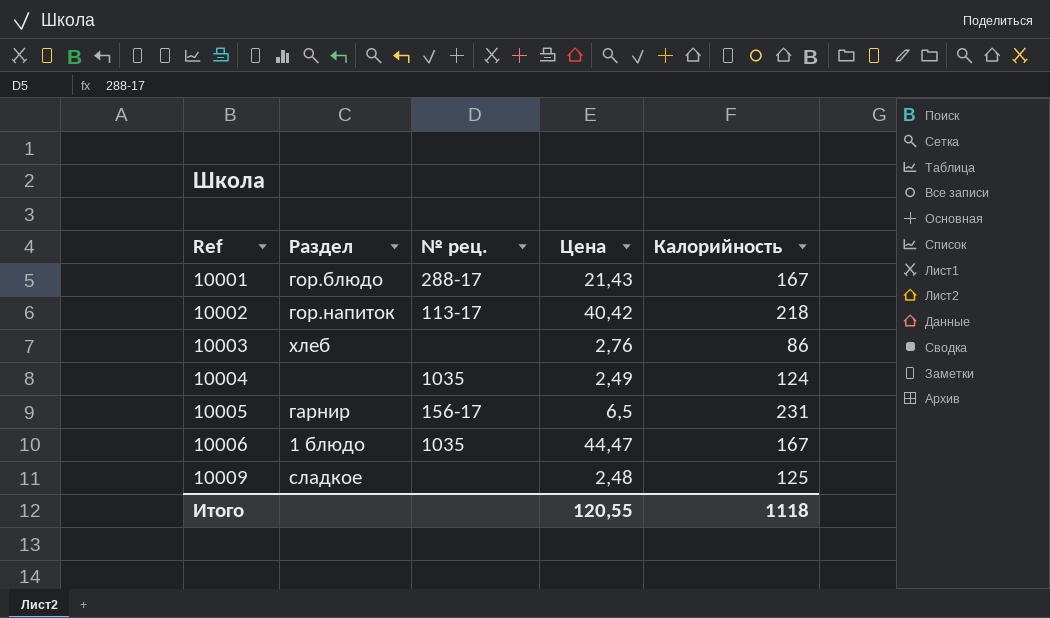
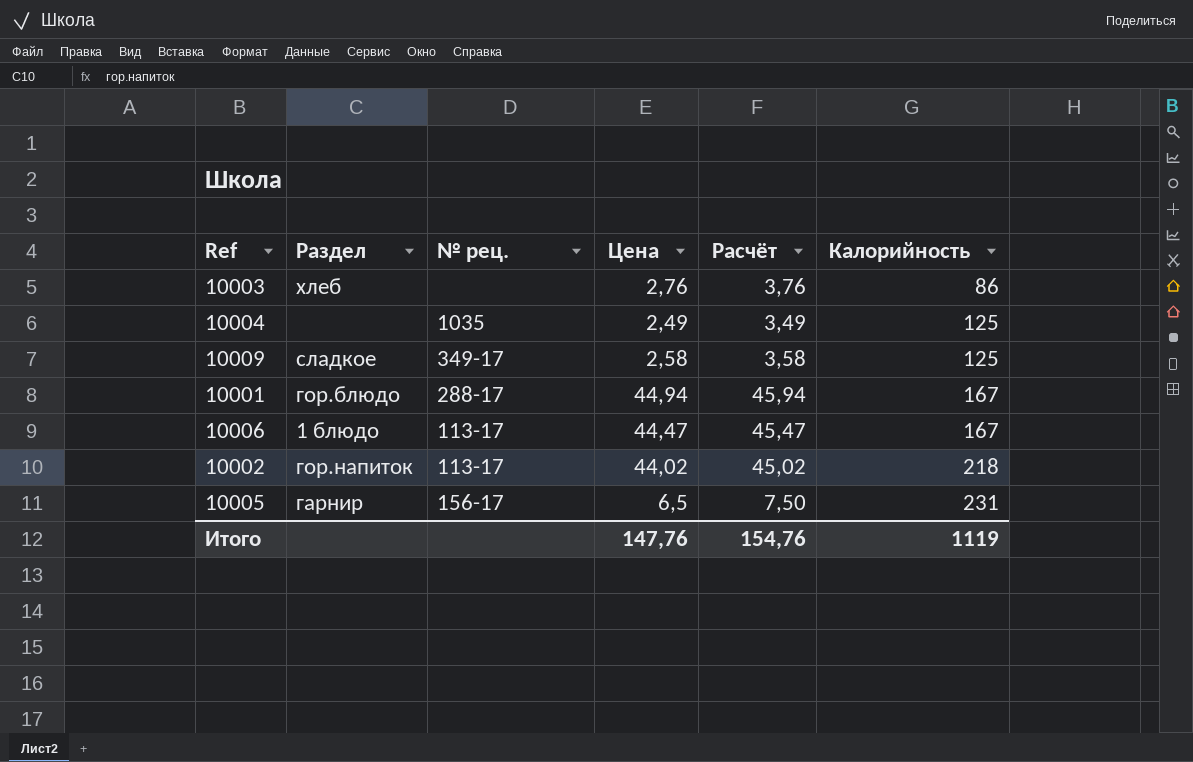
row order: Ref ascending -> Калорийность ascending
column Расчёт | formula: none -> [Цена] + 1
10004 | Калорийность: 124 -> 125
10009 | № рец.: none -> 349-17
10009 | Цена: 2,48 -> 2,58
10001 | Цена: 21,43 -> 44,94
10006 | № рец.: 1035 -> 113-17
10002 | Цена: 40,42 -> 44,02
Итого | Цена: 120,55 -> 147,76
Итого | Калорийность: 1118 -> 1119

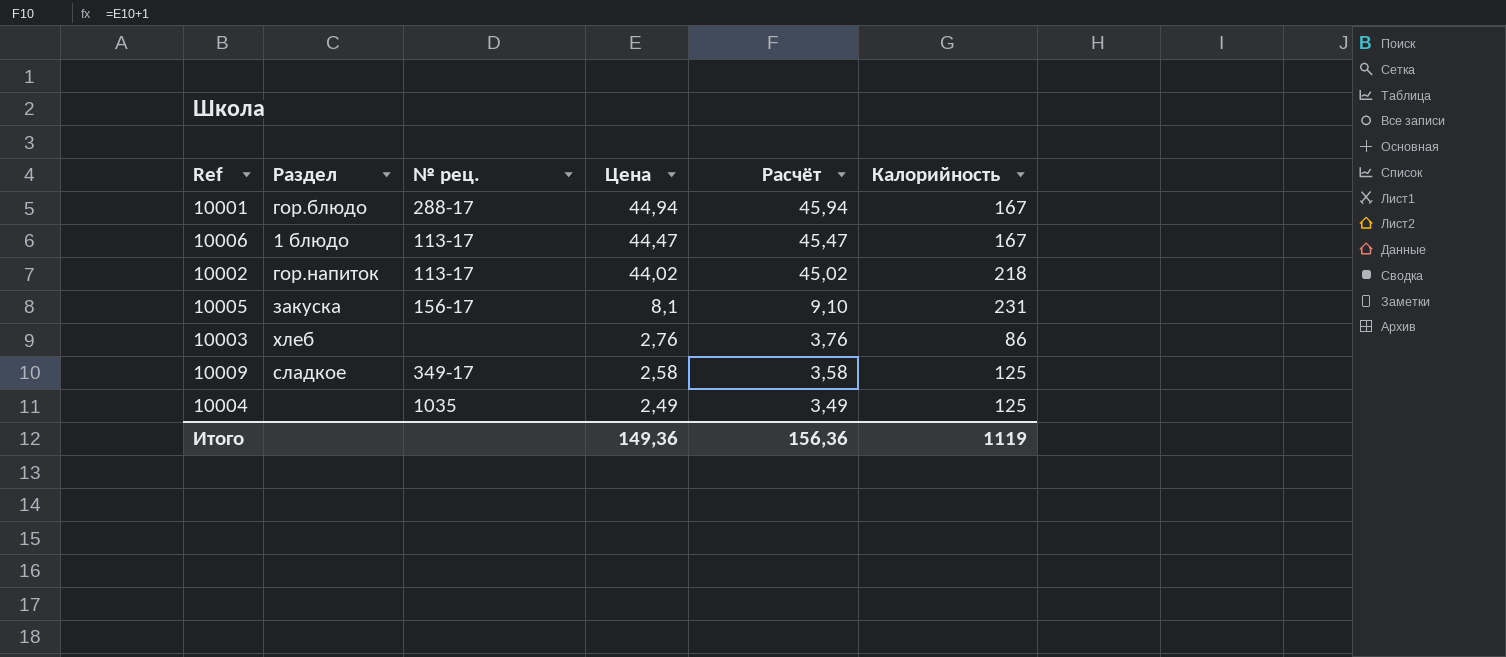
row order: Калорийность ascending -> Цена descending
10005 | Раздел: гарнир -> закуска
10005 | Цена: 6,5 -> 8,1
10005 | Расчёт: 7,50 -> 9,10
Итого | Цена: 147,76 -> 149,36
Итого | Расчёт: 154,76 -> 156,36

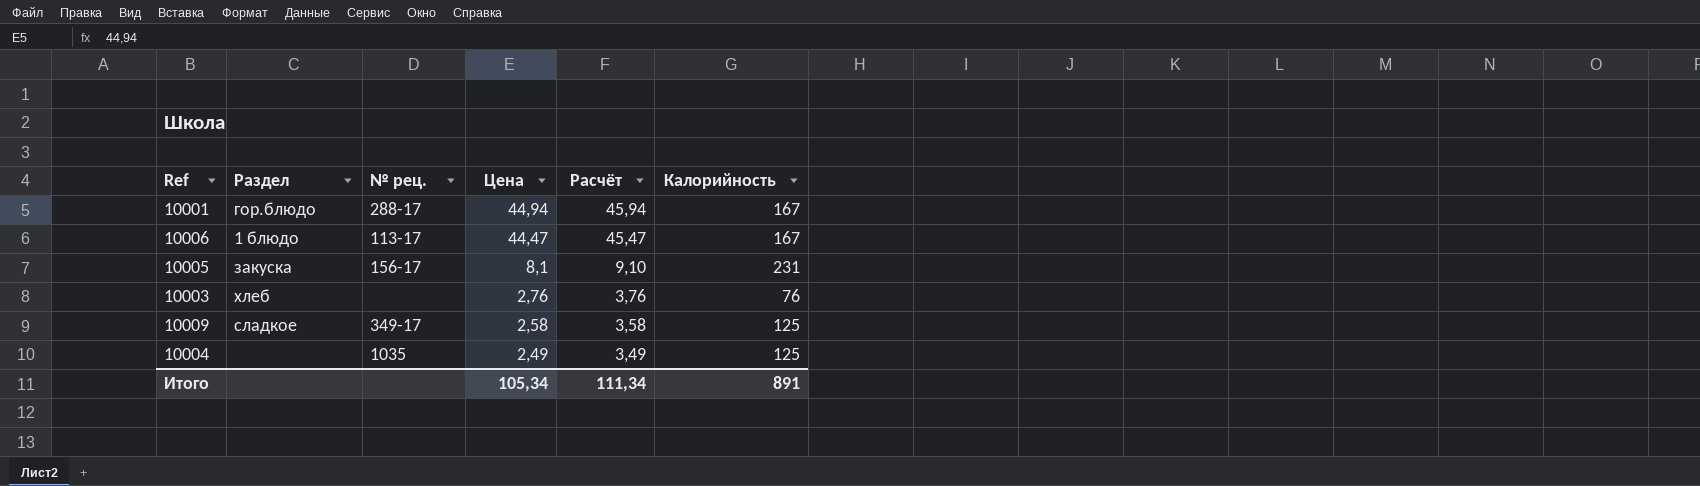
row 10002: гор.напиток | 113-17 | 44,02 | 45,02 | 218 -> none
10003 | Калорийность: 86 -> 76
Итого | Цена: 149,36 -> 105,34
Итого | Расчёт: 156,36 -> 111,34
Итого | Калорийность: 1119 -> 891

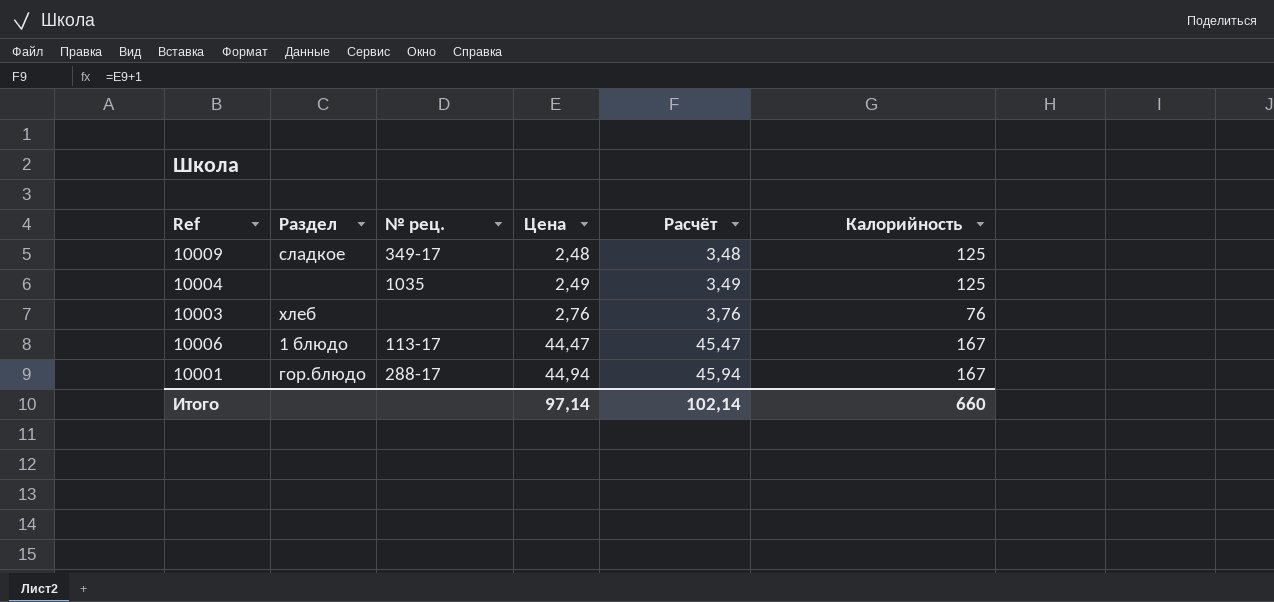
row order: Цена descending -> Цена ascending
row 10005: закуска | 156-17 | 8,1 | 9,10 | 231 -> none
10009 | Цена: 2,58 -> 2,48
10009 | Расчёт: 3,58 -> 3,48
Итого | Цена: 105,34 -> 97,14
Итого | Расчёт: 111,34 -> 102,14
Итого | Калорийность: 891 -> 660

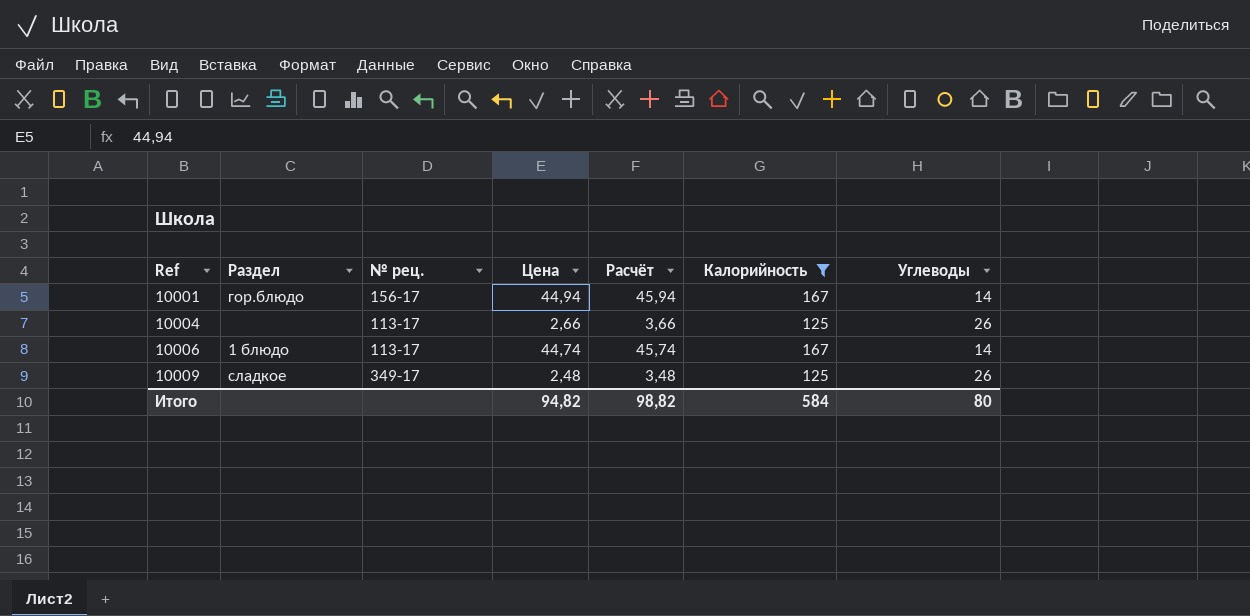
filter: none -> Калорийность != 76
row order: Цена ascending -> Ref ascending
column Углеводы | position: none -> 7
10001 | № рец.: 288-17 -> 156-17
10004 | № рец.: 1035 -> 113-17
10004 | Цена: 2,49 -> 2,66
10004 | Расчёт: 3,49 -> 3,66
10006 | Цена: 44,47 -> 44,74
10006 | Расчёт: 45,47 -> 45,74
Итого | Цена: 97,14 -> 94,82
Итого | Расчёт: 102,14 -> 98,82
Итого | Калорийность: 660 -> 584

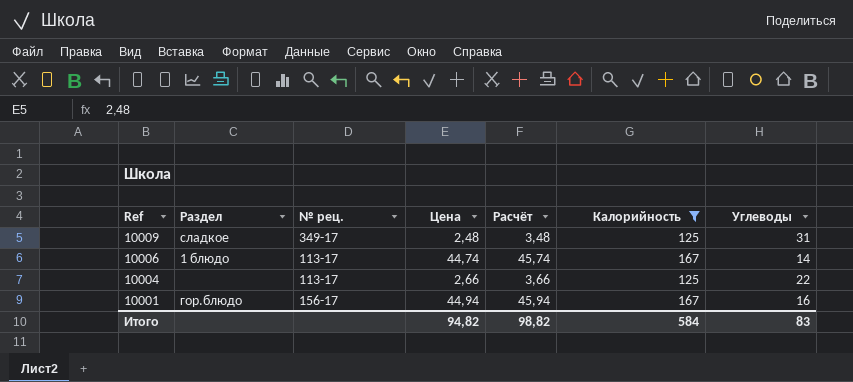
row order: Ref ascending -> Ref descending
10009 | Углеводы: 26 -> 31
10004 | Углеводы: 26 -> 22
10001 | Углеводы: 14 -> 16
Итого | Углеводы: 80 -> 83

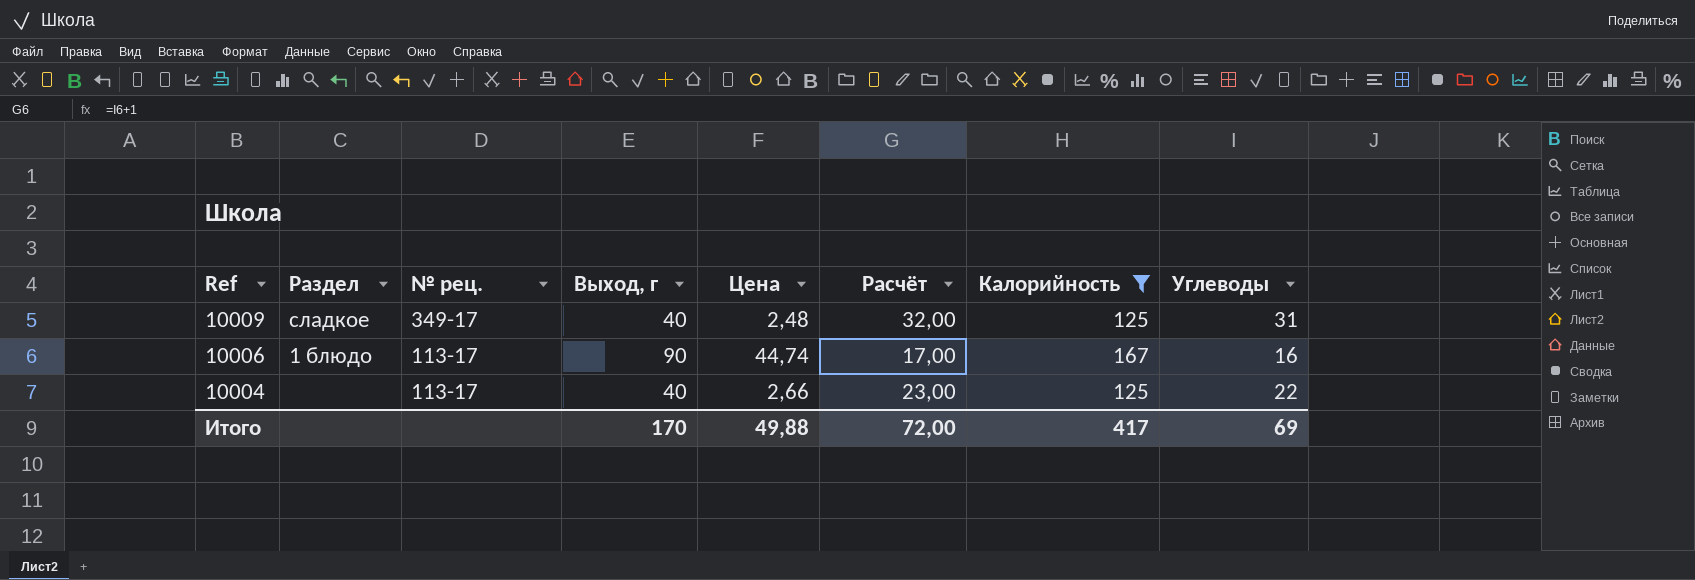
column Выход, г | position: none -> 4
column Расчёт | formula: [Цена] + 1 -> [Углеводы] + 1
row 10001: гор.блюдо | 156-17 | 44,94 | 45,94 | 167 | 16 -> none
10006 | Углеводы: 14 -> 16
Итого | Цена: 94,82 -> 49,88
Итого | Расчёт: 98,82 -> 72,00
Итого | Калорийность: 584 -> 417
Итого | Углеводы: 83 -> 69

